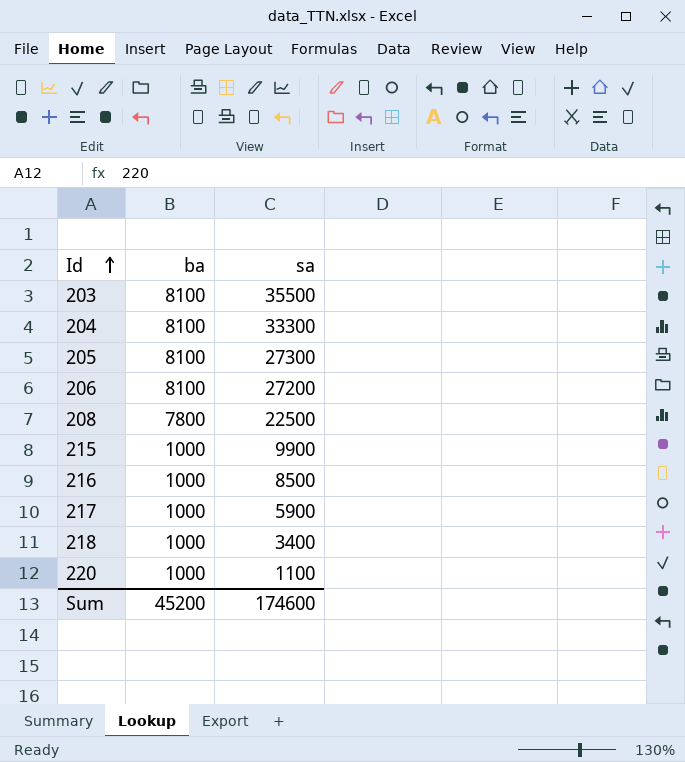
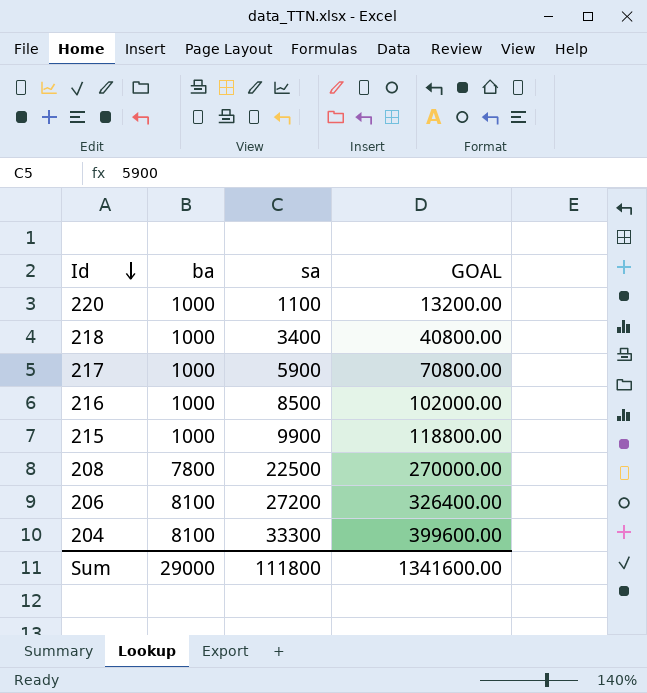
row order: Id ascending -> Id descending
column GOAL | formula: none -> [sa] * 12
row 203: 8100 | 35500 -> none
row 205: 8100 | 27300 -> none
Sum | ba: 45200 -> 29000
Sum | sa: 174600 -> 111800

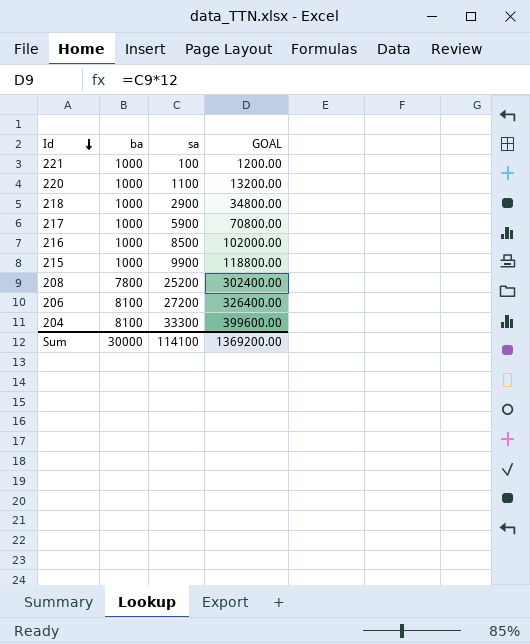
row 221: none -> 1000 | 100 | 1200.00
218 | sa: 3400 -> 2900
218 | GOAL: 40800.00 -> 34800.00
208 | sa: 22500 -> 25200
208 | GOAL: 270000.00 -> 302400.00
Sum | ba: 29000 -> 30000
Sum | sa: 111800 -> 114100
Sum | GOAL: 1341600.00 -> 1369200.00

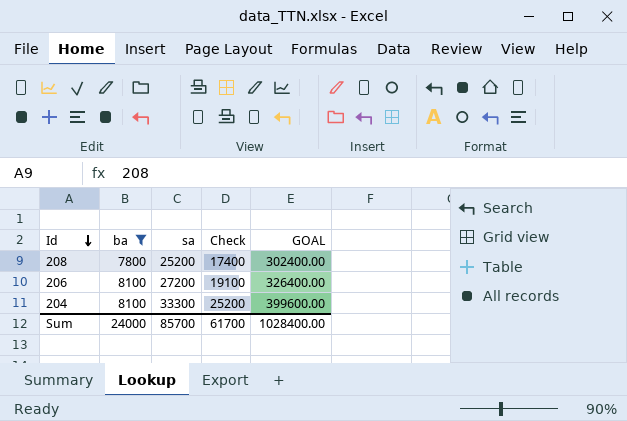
filter: none -> ba != 1000
column Check | formula: none -> [sa] - [ba]
Sum | ba: 30000 -> 24000
Sum | sa: 114100 -> 85700
Sum | GOAL: 1369200.00 -> 1028400.00

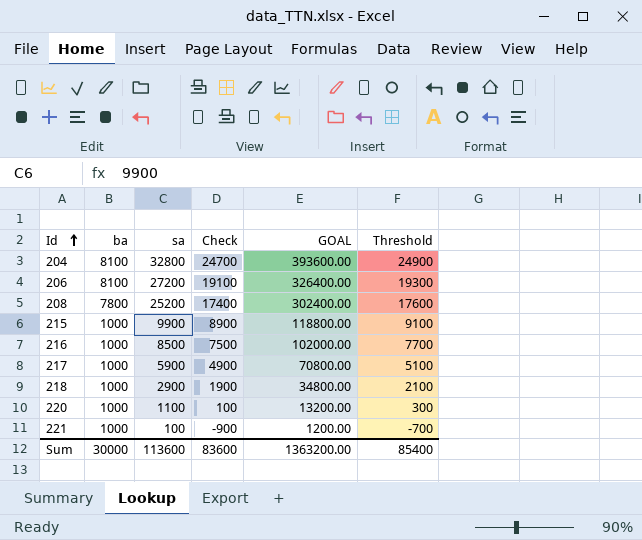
filter: ba != 1000 -> none
row order: Id descending -> Id ascending
column Threshold | formula: none -> [Check] + 200
204 | sa: 33300 -> 32800
204 | Check: 25200 -> 24700
204 | GOAL: 399600.00 -> 393600.00
Sum | ba: 24000 -> 30000
Sum | sa: 85700 -> 113600
Sum | Check: 61700 -> 83600
Sum | GOAL: 1028400.00 -> 1363200.00

